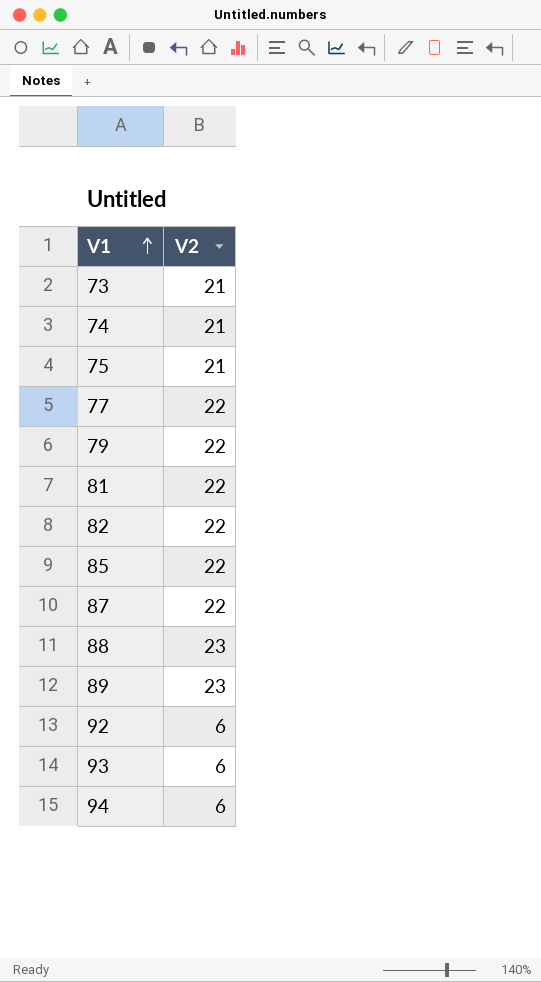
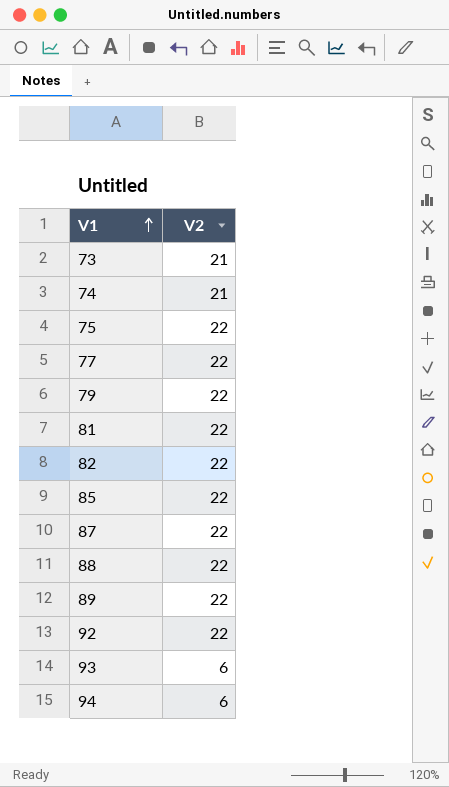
75 | V2: 21 -> 22
88 | V2: 23 -> 22
89 | V2: 23 -> 22
92 | V2: 6 -> 22

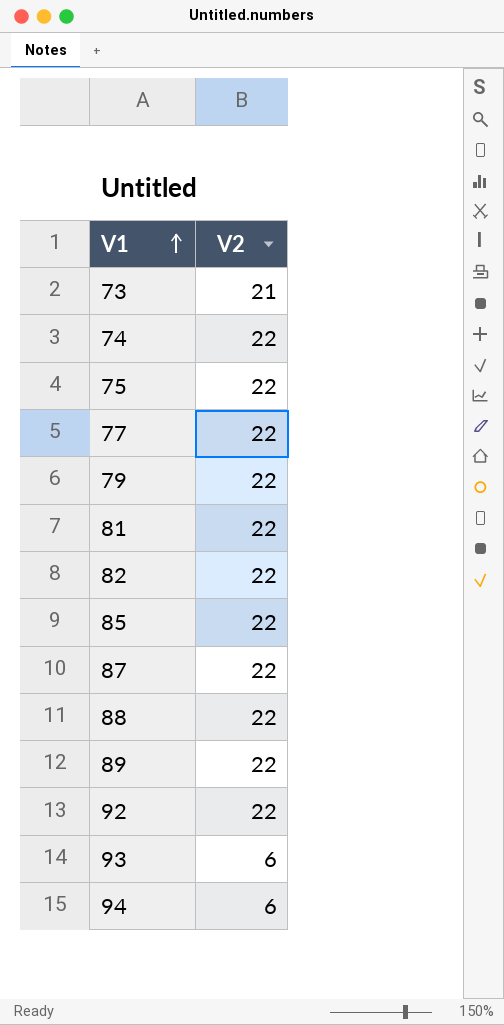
74 | V2: 21 -> 22

